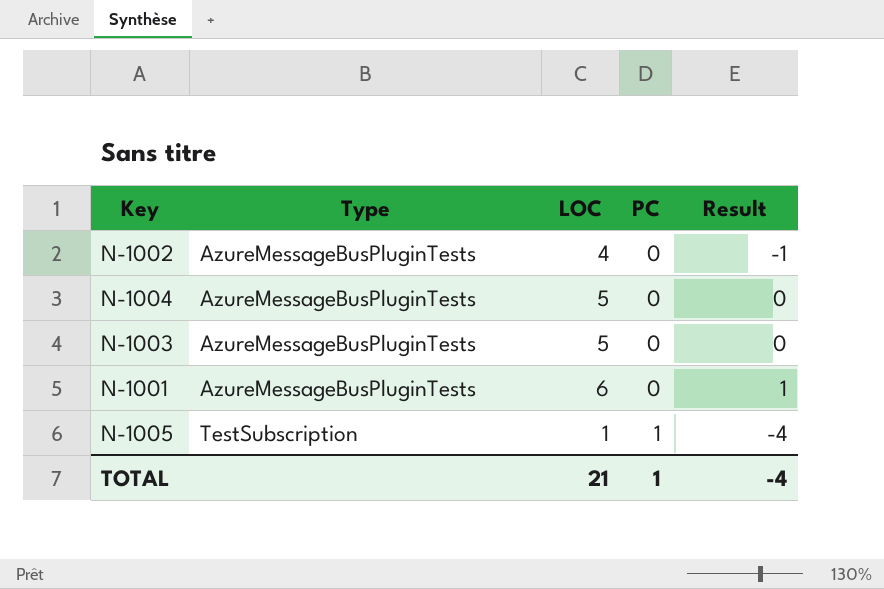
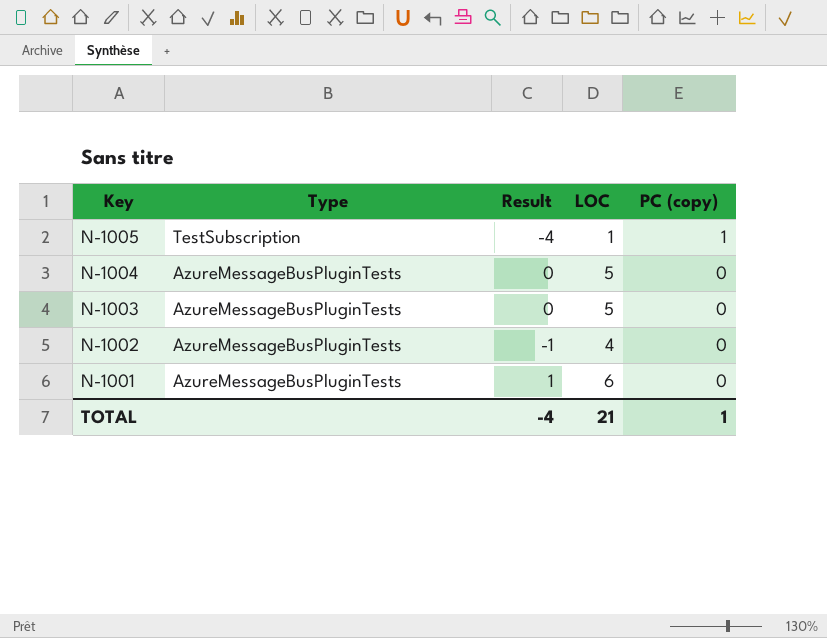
row order: Type ascending -> Key descending
column Result | position: 5 -> 3
column name: PC -> PC (copy)

